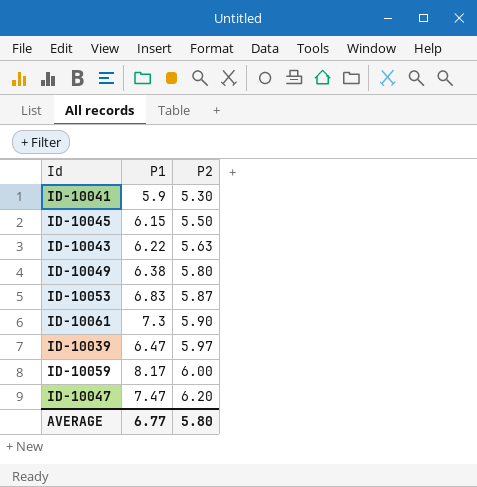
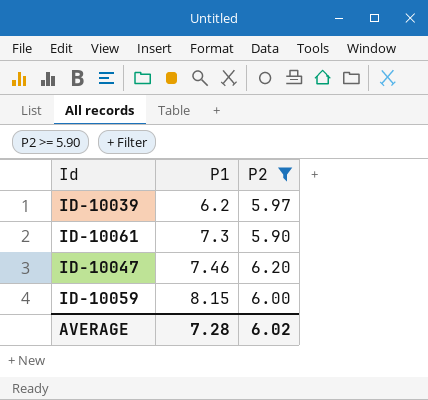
filter: none -> P2 >= 5.90
row order: P2 ascending -> P1 ascending
ID-10039 | P1: 6.47 -> 6.2
ID-10047 | P1: 7.47 -> 7.46
ID-10059 | P1: 8.17 -> 8.15
AVERAGE | P1: 6.77 -> 7.28
AVERAGE | P2: 5.80 -> 6.02

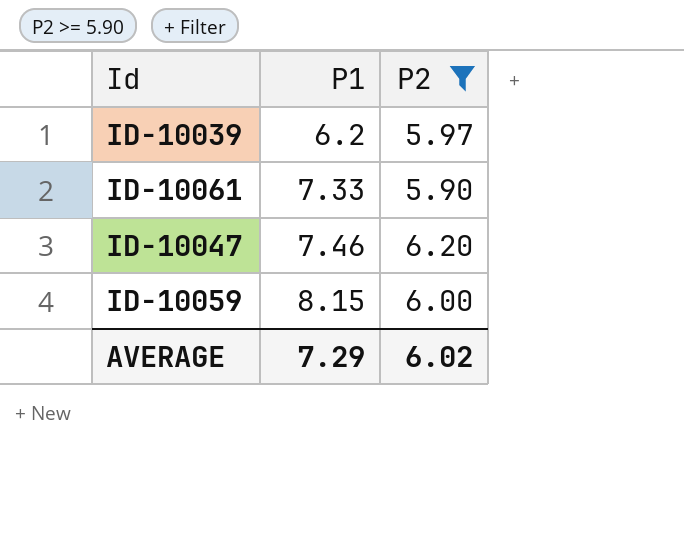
ID-10061 | P1: 7.3 -> 7.33
AVERAGE | P1: 7.28 -> 7.29

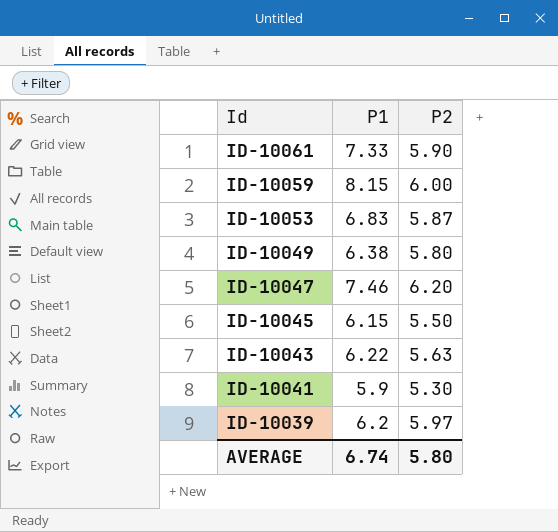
filter: P2 >= 5.90 -> none
row order: P1 ascending -> Id descending
AVERAGE | P1: 7.29 -> 6.74
AVERAGE | P2: 6.02 -> 5.80

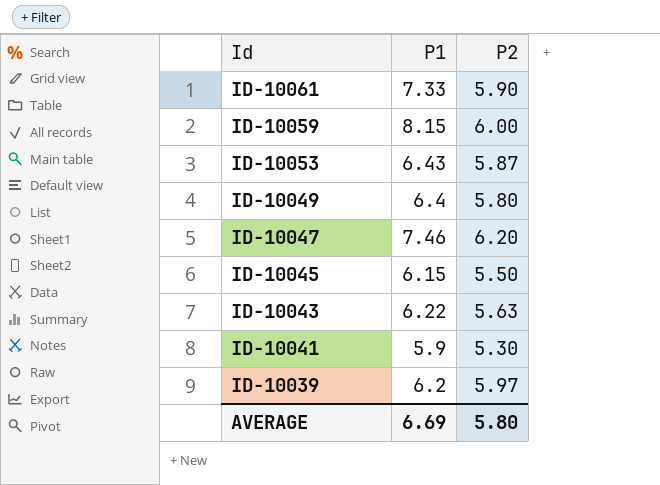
ID-10053 | P1: 6.83 -> 6.43
ID-10049 | P1: 6.38 -> 6.4
AVERAGE | P1: 6.74 -> 6.69

